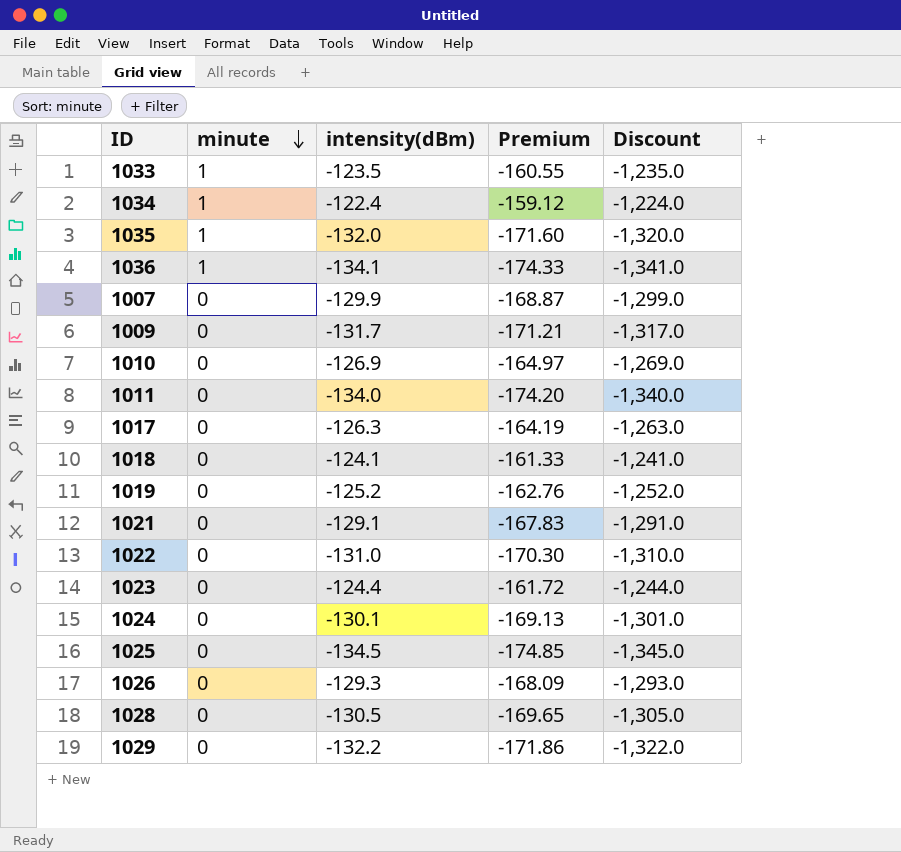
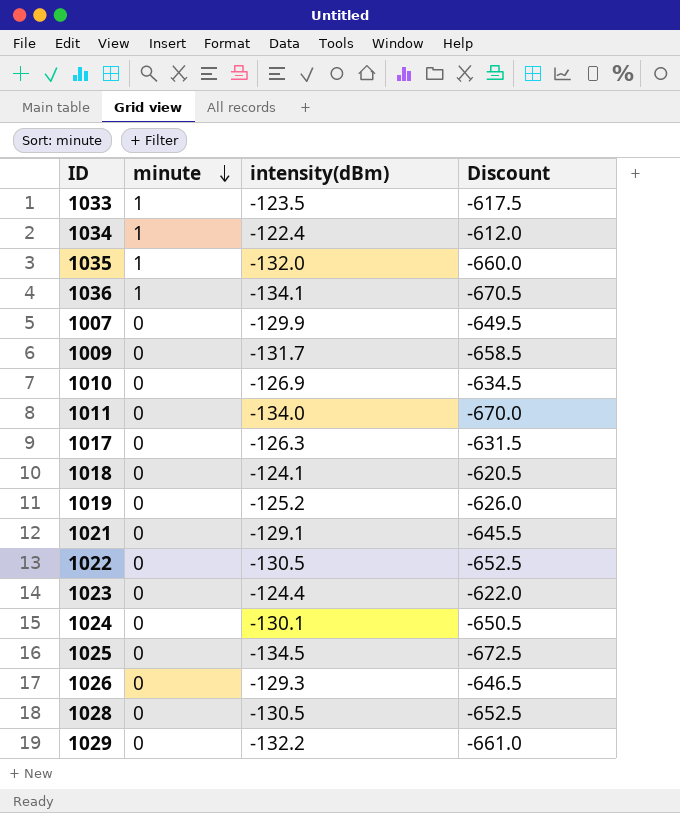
column Premium | formula: [intensity(dBm)] * 1.3 -> none
column Discount | formula: [intensity(dBm)] * 10 -> [intensity(dBm)] * 5
1022 | intensity(dBm): -131.0 -> -130.5

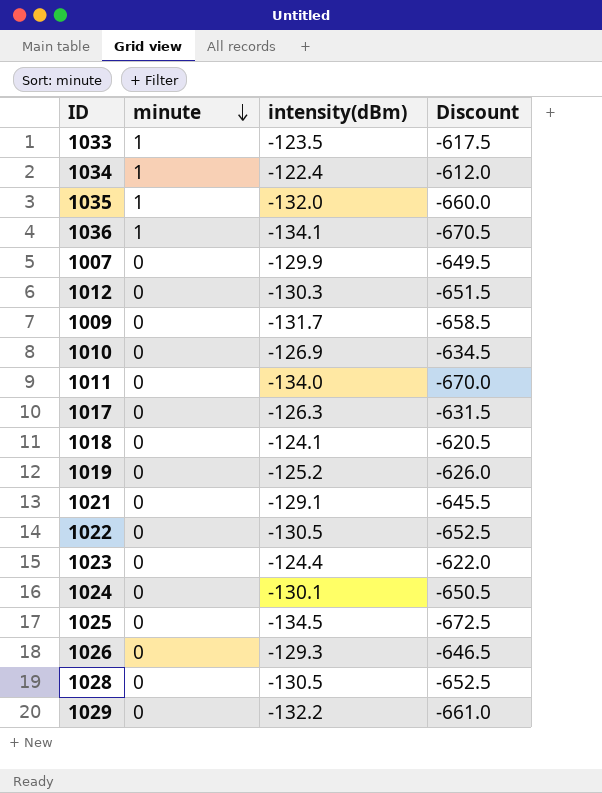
row 1012: none -> 0 | -130.3 | -651.5

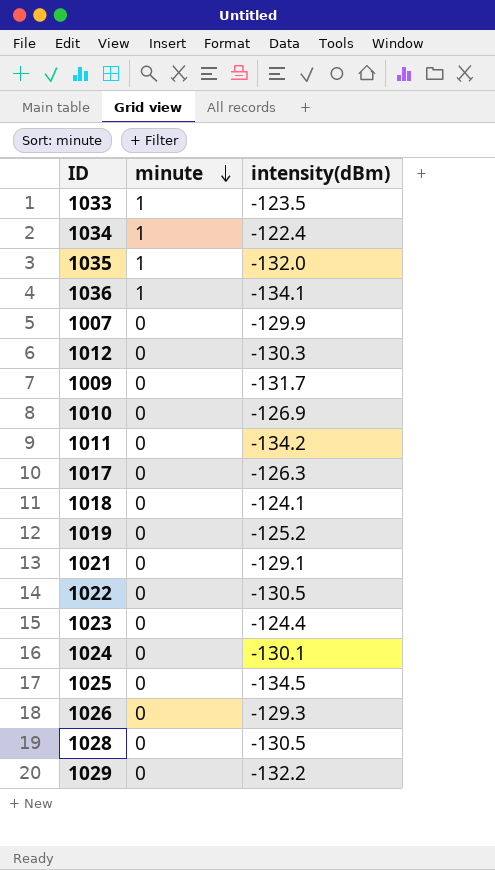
column Discount | formula: [intensity(dBm)] * 5 -> none
1011 | intensity(dBm): -134.0 -> -134.2

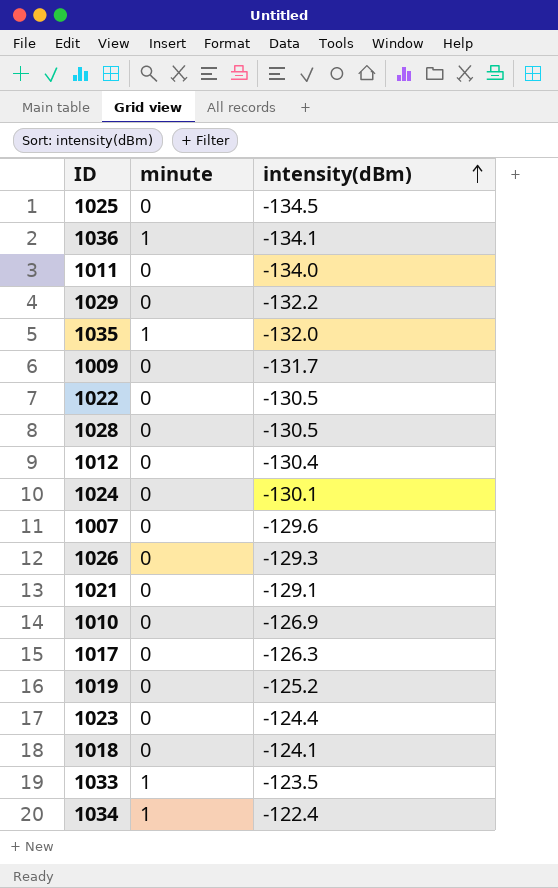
row order: minute descending -> intensity(dBm) ascending
1011 | intensity(dBm): -134.2 -> -134.0
1012 | intensity(dBm): -130.3 -> -130.4
1007 | intensity(dBm): -129.9 -> -129.6

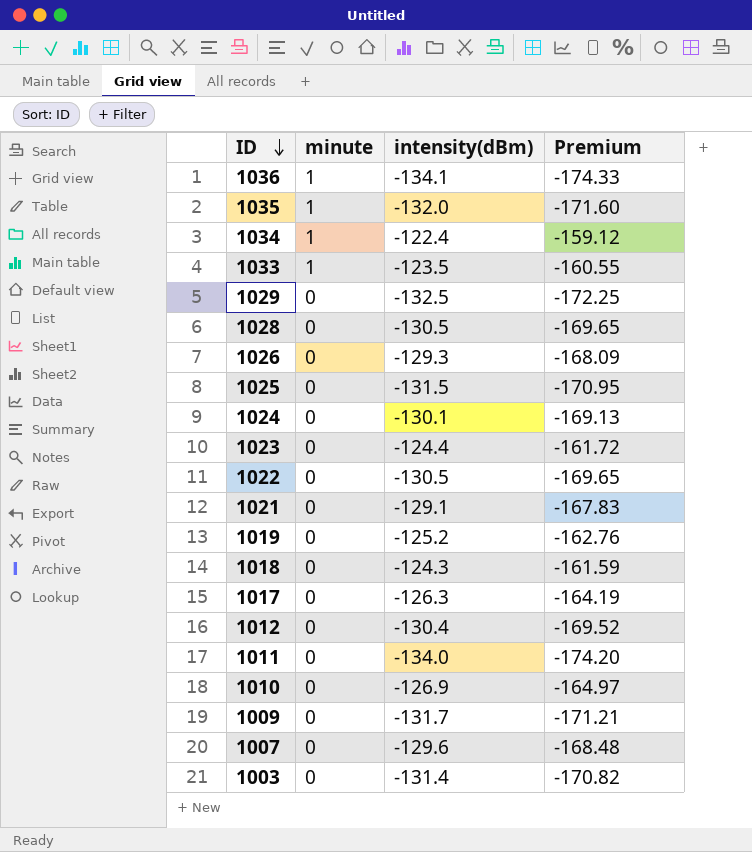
row order: intensity(dBm) ascending -> ID descending
column Premium | formula: none -> [intensity(dBm)] * 1.3
1029 | intensity(dBm): -132.2 -> -132.5
1025 | intensity(dBm): -134.5 -> -131.5
1018 | intensity(dBm): -124.1 -> -124.3
row 1003: none -> 0 | -131.4 | -170.82

